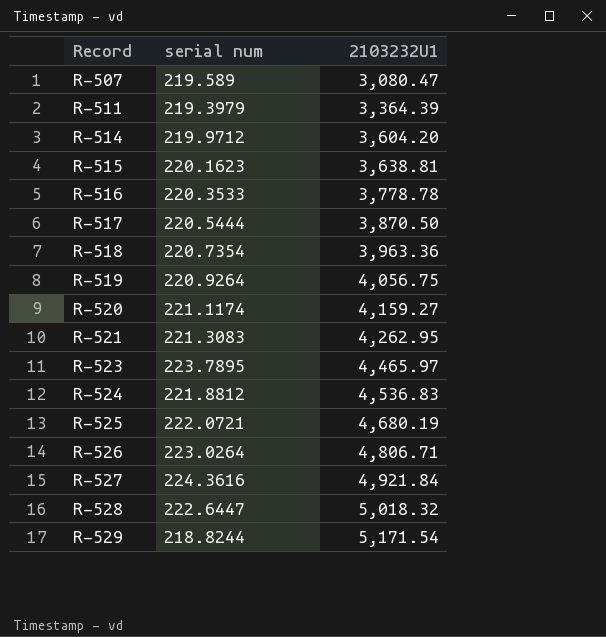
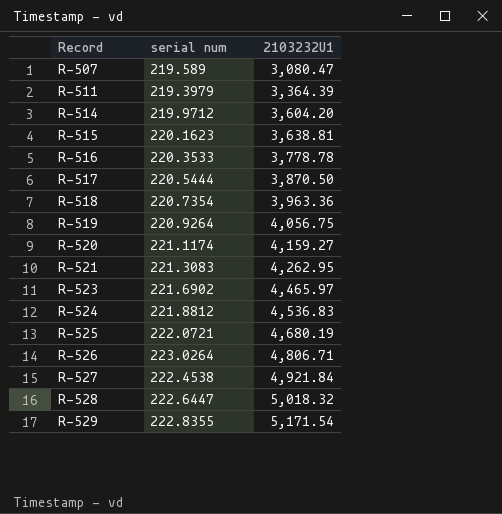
R-523 | serial num: 223.7895 -> 221.6902
R-527 | serial num: 224.3616 -> 222.4538
R-529 | serial num: 218.8244 -> 222.8355

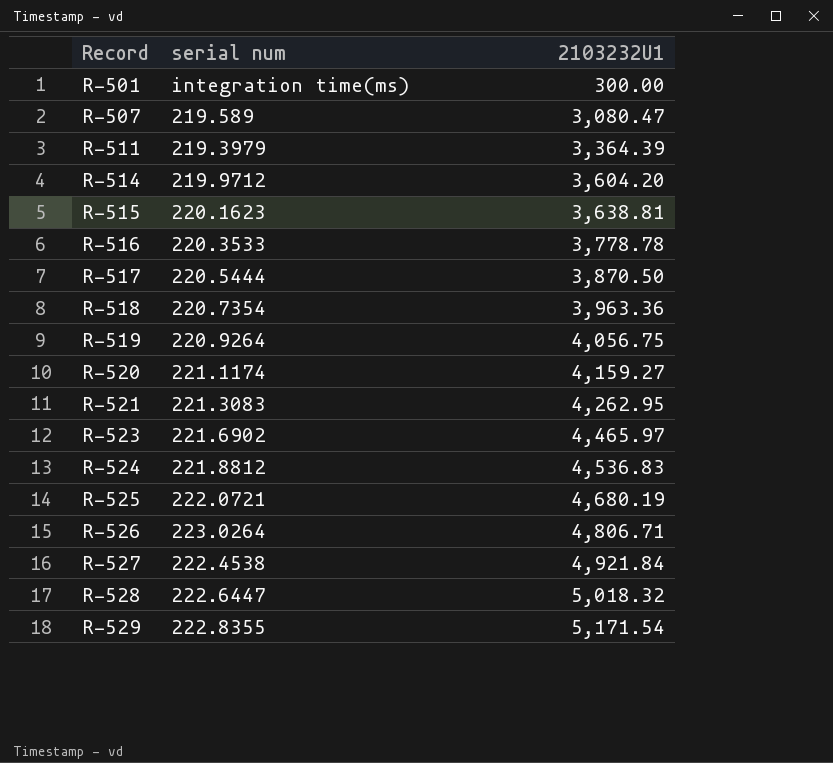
row R-501: none -> integration time(ms) | 300.00

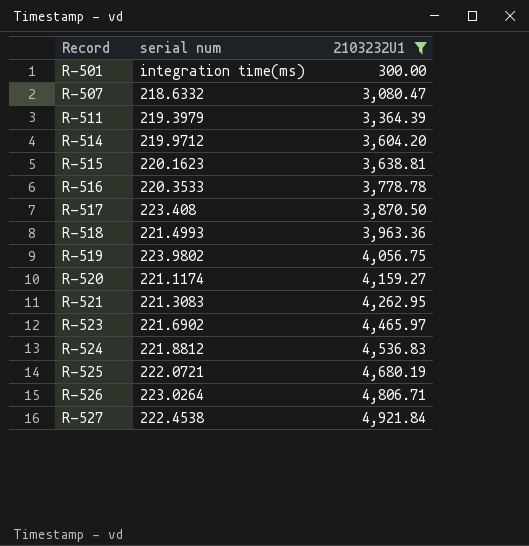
filter: none -> 2103232U1 <= 4,921.84
R-507 | serial num: 219.589 -> 218.6332
R-517 | serial num: 220.5444 -> 223.408
R-518 | serial num: 220.7354 -> 221.4993
R-519 | serial num: 220.9264 -> 223.9802

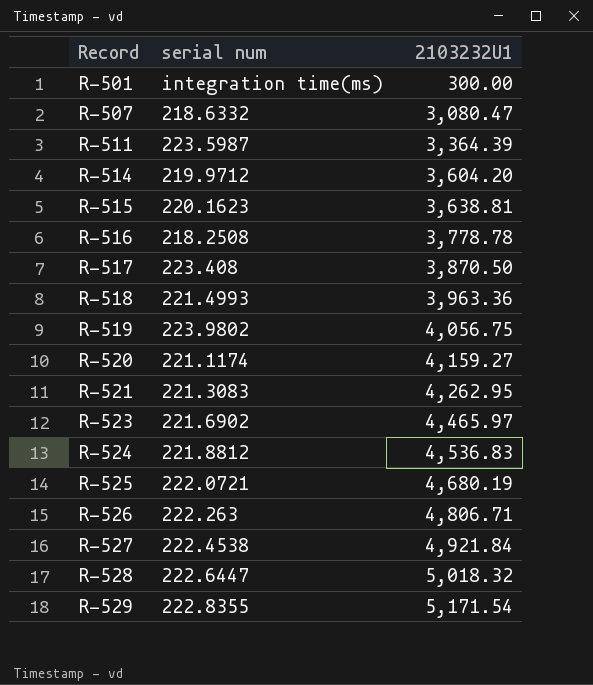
filter: 2103232U1 <= 4,921.84 -> none
R-511 | serial num: 219.3979 -> 223.5987
R-516 | serial num: 220.3533 -> 218.2508
R-526 | serial num: 223.0264 -> 222.263

